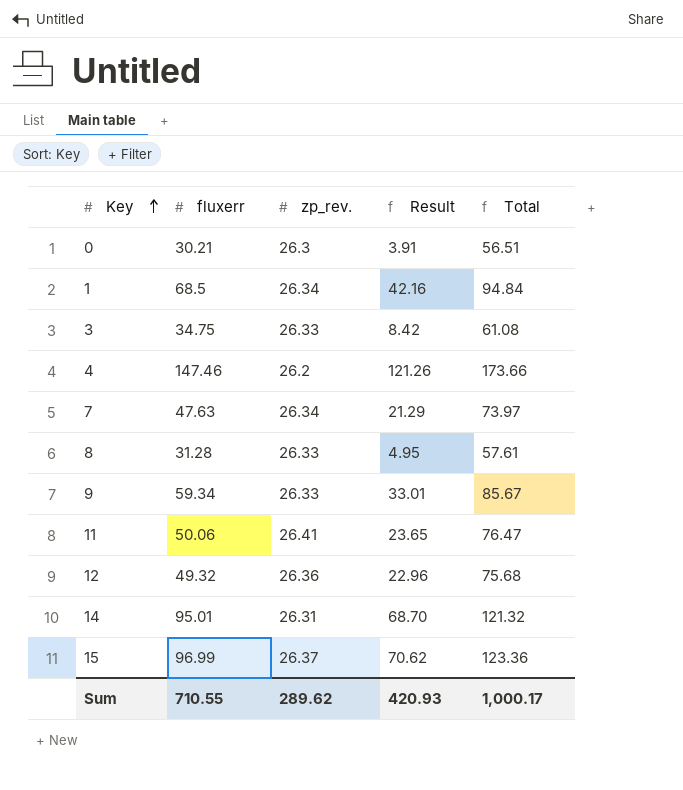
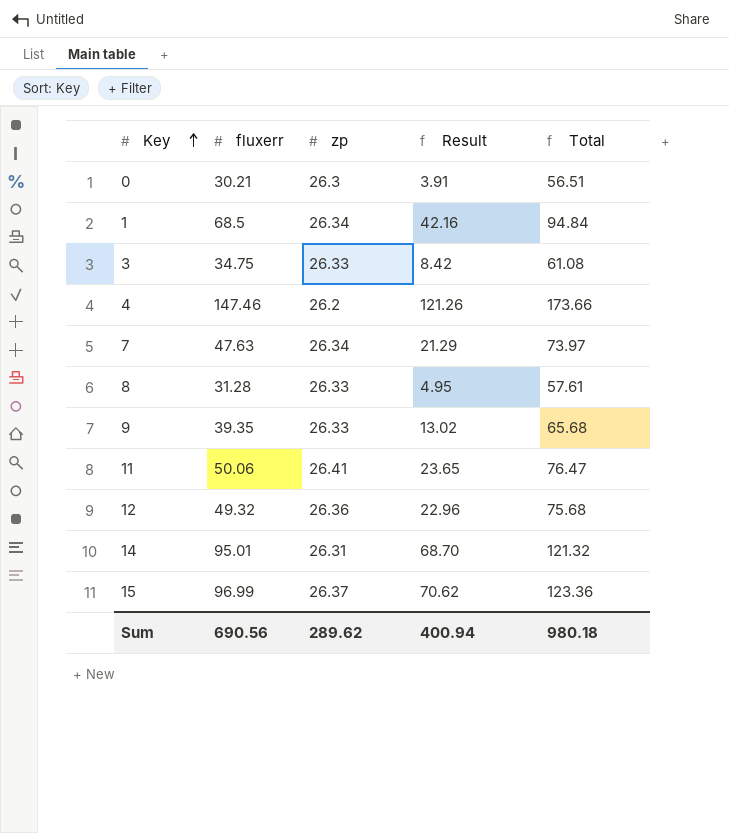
column name: zp_rev. -> zp
9 | fluxerr: 59.34 -> 39.35
9 | Result: 33.01 -> 13.02
9 | Total: 85.67 -> 65.68
Sum | fluxerr: 710.55 -> 690.56
Sum | Result: 420.93 -> 400.94
Sum | Total: 1,000.17 -> 980.18

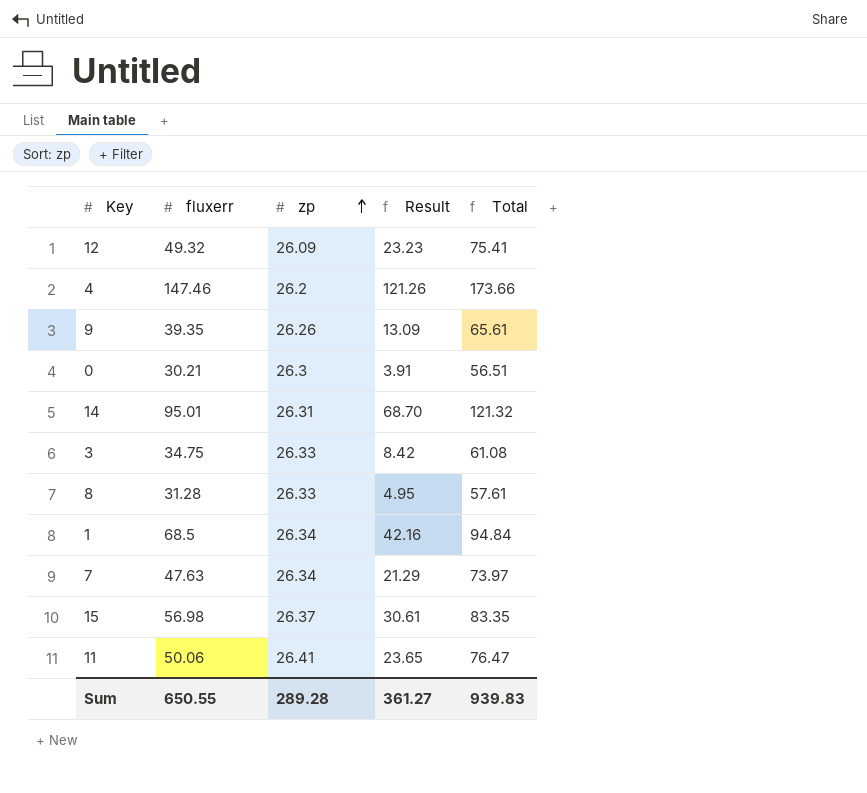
row order: Key ascending -> zp ascending
12 | zp: 26.36 -> 26.09
12 | Result: 22.96 -> 23.23
12 | Total: 75.68 -> 75.41
9 | zp: 26.33 -> 26.26
9 | Result: 13.02 -> 13.09
9 | Total: 65.68 -> 65.61
15 | fluxerr: 96.99 -> 56.98
15 | Result: 70.62 -> 30.61
15 | Total: 123.36 -> 83.35
Sum | fluxerr: 690.56 -> 650.55
Sum | zp: 289.62 -> 289.28
Sum | Result: 400.94 -> 361.27
Sum | Total: 980.18 -> 939.83

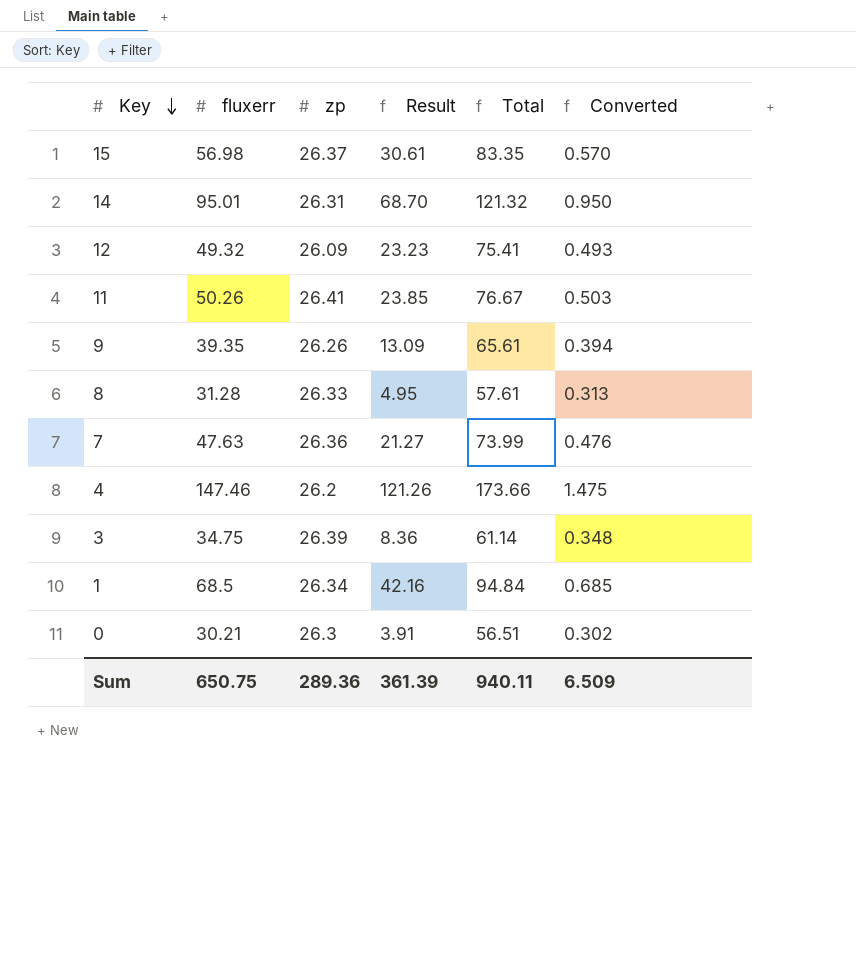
row order: zp ascending -> Key descending
column Converted | formula: none -> [fluxerr] * 0.01
11 | fluxerr: 50.06 -> 50.26
11 | Result: 23.65 -> 23.85
11 | Total: 76.47 -> 76.67
7 | zp: 26.34 -> 26.36
7 | Result: 21.29 -> 21.27
7 | Total: 73.97 -> 73.99
3 | zp: 26.33 -> 26.39
3 | Result: 8.42 -> 8.36
3 | Total: 61.08 -> 61.14
Sum | fluxerr: 650.55 -> 650.75
Sum | zp: 289.28 -> 289.36
Sum | Result: 361.27 -> 361.39
Sum | Total: 939.83 -> 940.11

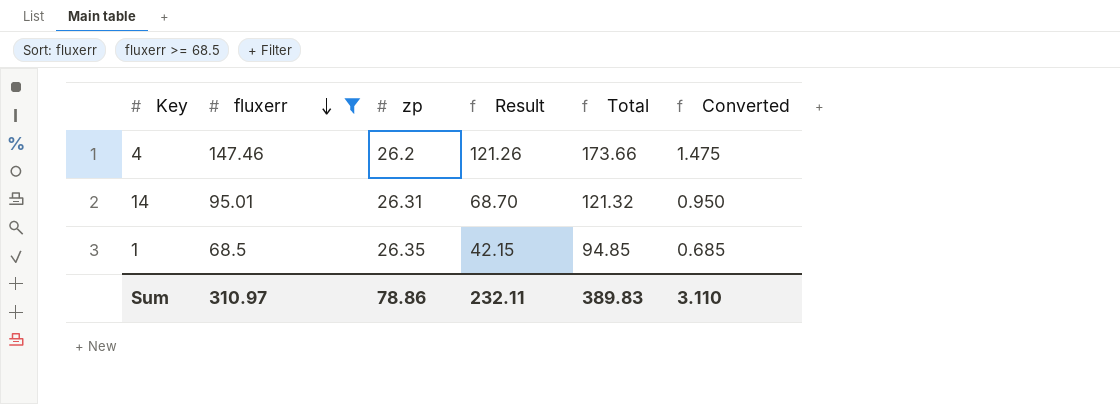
filter: none -> fluxerr >= 68.5
row order: Key descending -> fluxerr descending
1 | zp: 26.34 -> 26.35
1 | Result: 42.16 -> 42.15
1 | Total: 94.84 -> 94.85
Sum | fluxerr: 650.75 -> 310.97
Sum | zp: 289.36 -> 78.86
Sum | Result: 361.39 -> 232.11
Sum | Total: 940.11 -> 389.83
Sum | Converted: 6.509 -> 3.110

